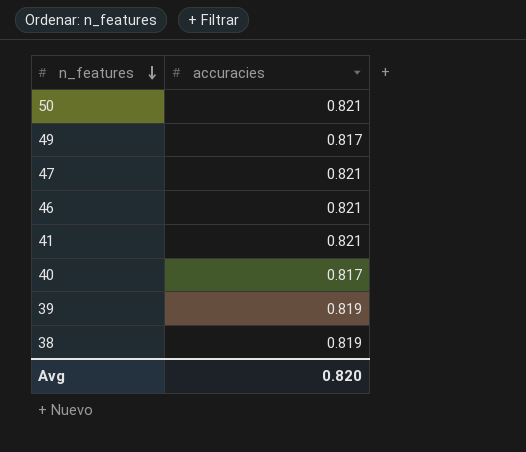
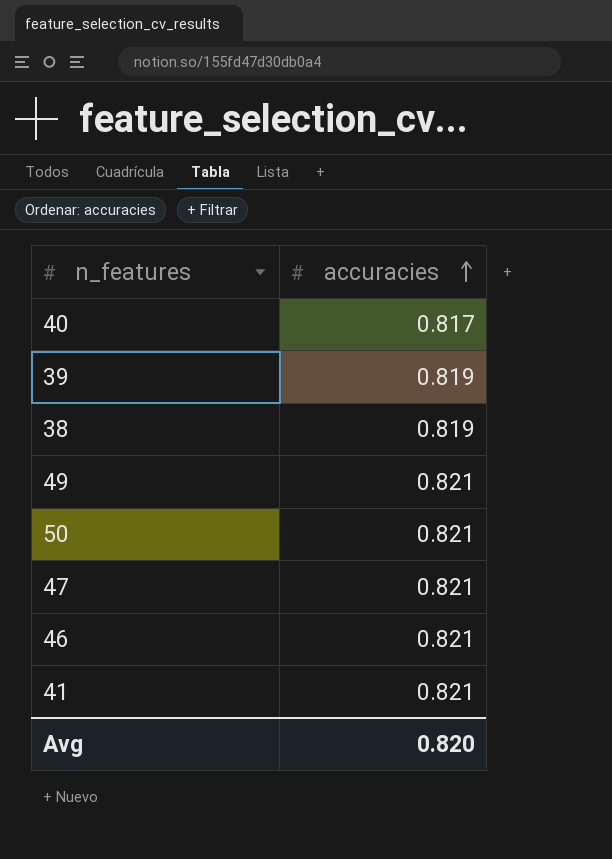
row order: n_features descending -> accuracies ascending
49 | accuracies: 0.817 -> 0.821

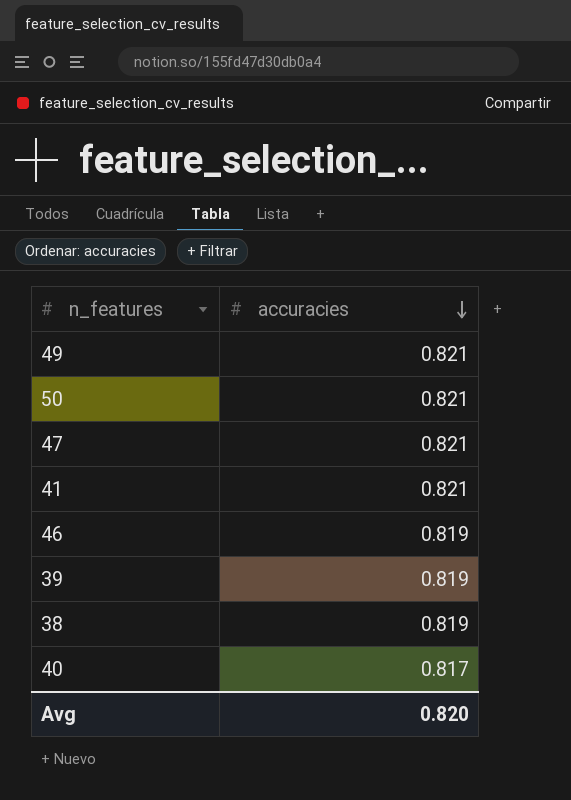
row order: accuracies ascending -> accuracies descending
46 | accuracies: 0.821 -> 0.819

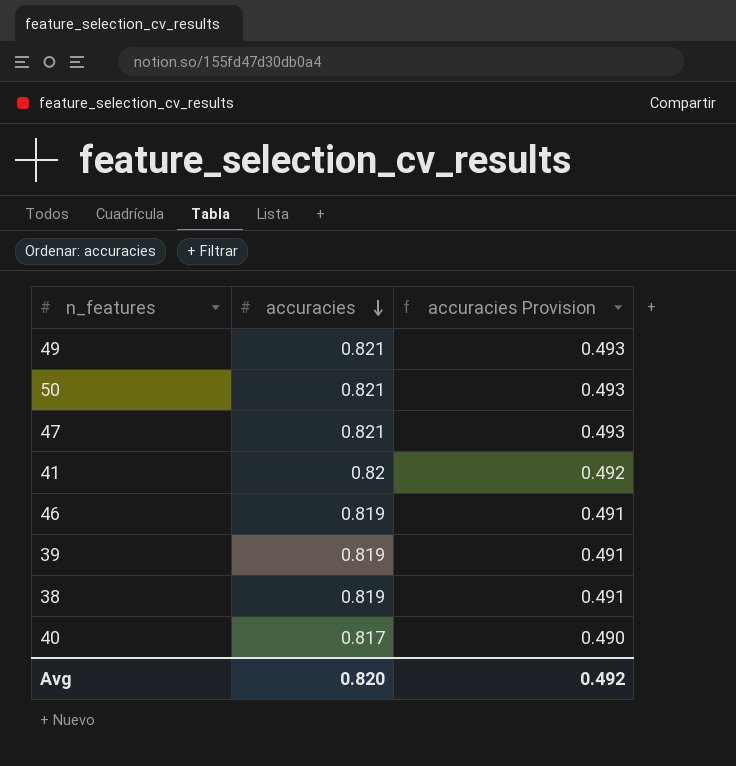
column accuracies Provision | formula: none -> [accuracies] * 0.6
41 | accuracies: 0.821 -> 0.82

